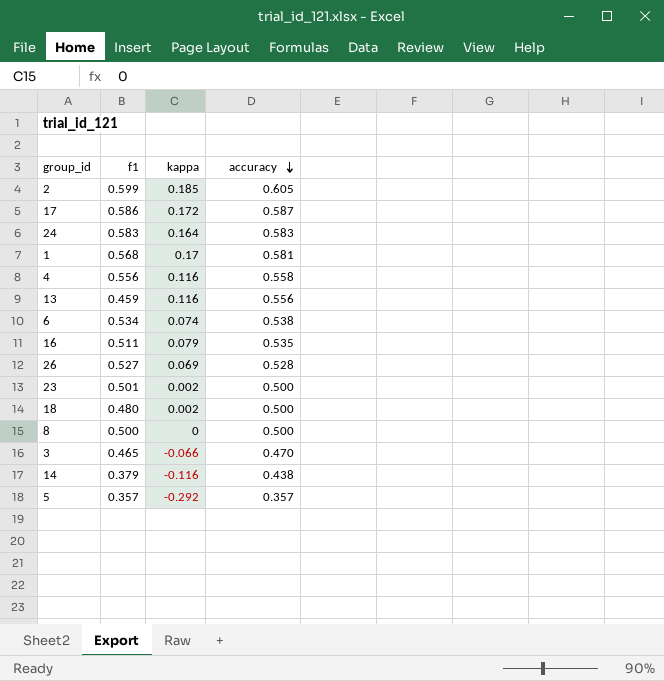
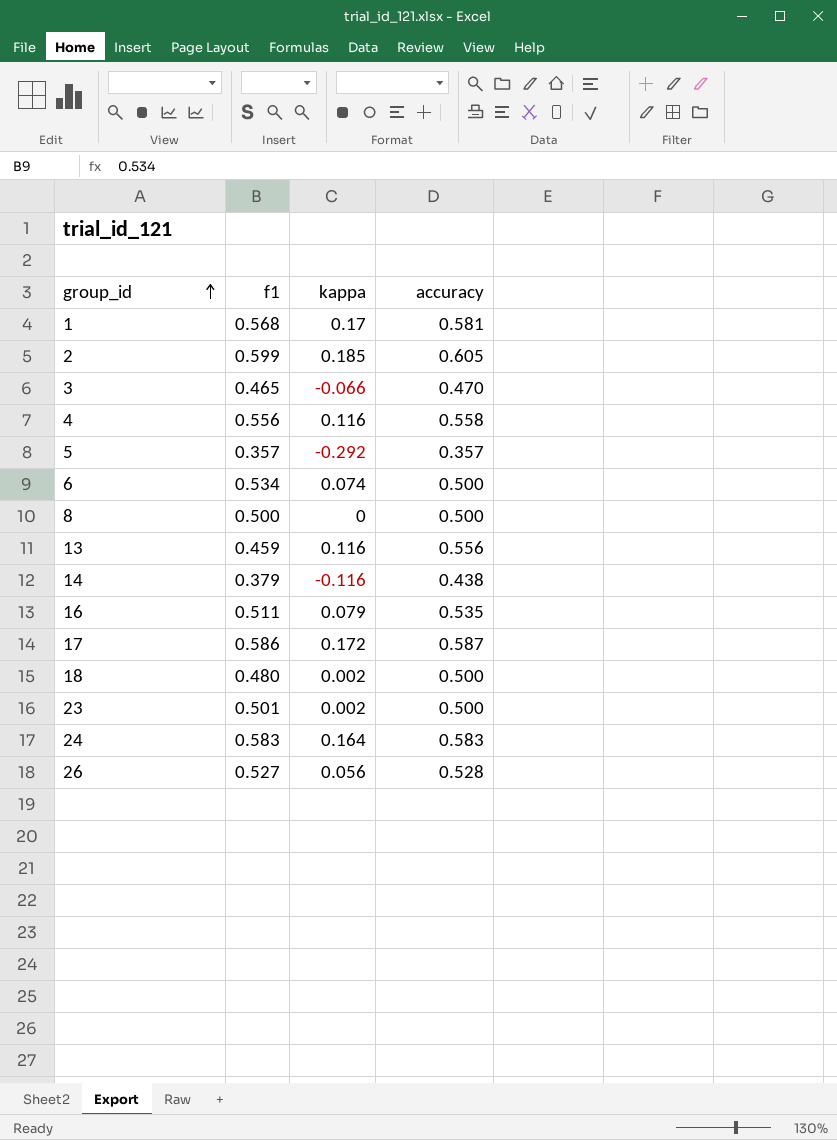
row order: accuracy descending -> group_id ascending
6 | accuracy: 0.538 -> 0.500
26 | kappa: 0.069 -> 0.056

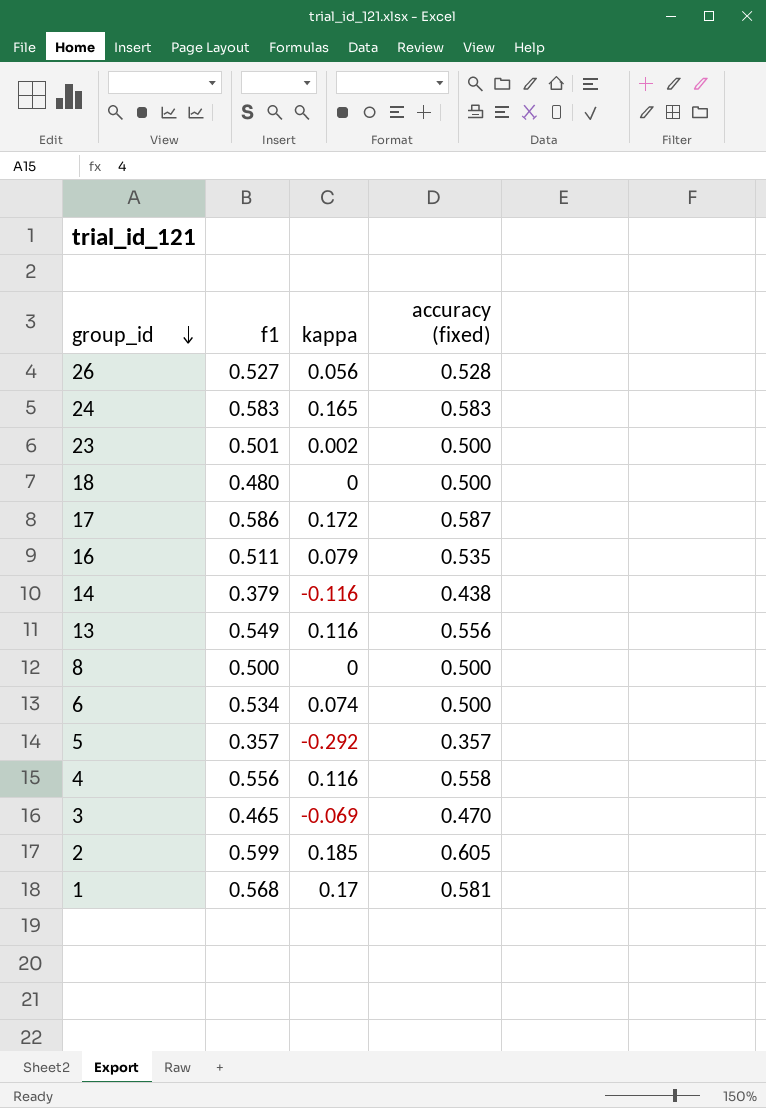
row order: group_id ascending -> group_id descending
column name: accuracy -> accuracy (fixed)
24 | kappa: 0.164 -> 0.165
18 | kappa: 0.002 -> 0
13 | f1: 0.459 -> 0.549
3 | kappa: -0.066 -> -0.069

